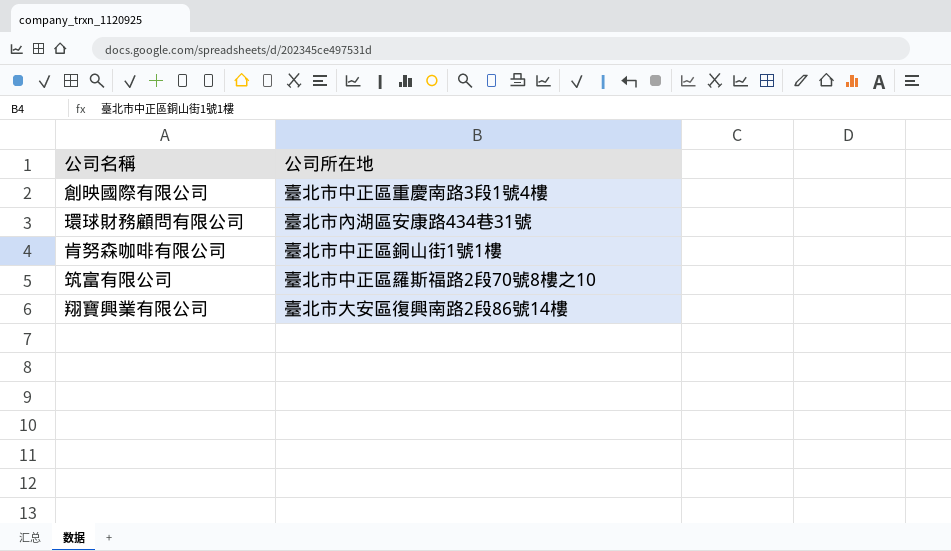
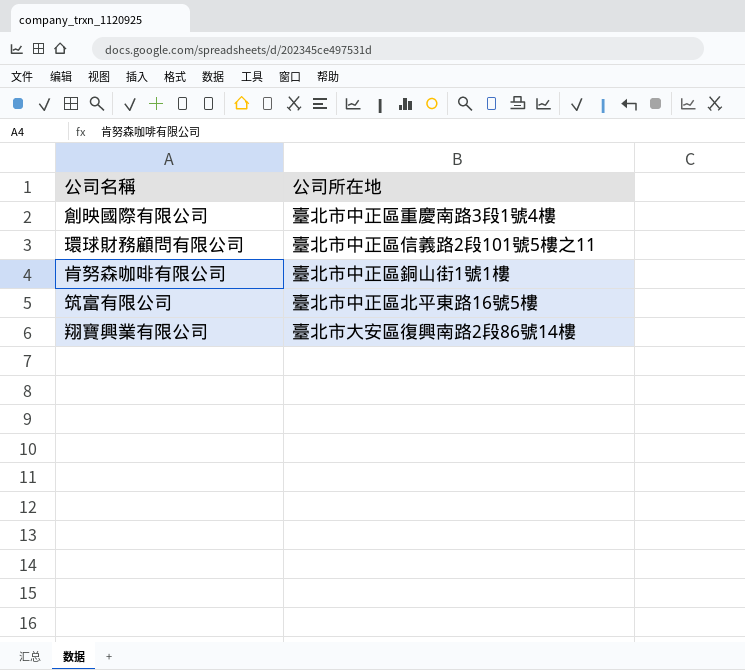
環球財務顧問有限公司 | 公司所在地: 臺北市內湖區安康路434巷31號 -> 臺北市中正區信義路2段101號5樓之11
筑富有限公司 | 公司所在地: 臺北市中正區羅斯福路2段70號8樓之10 -> 臺北市中正區北平東路16號5樓

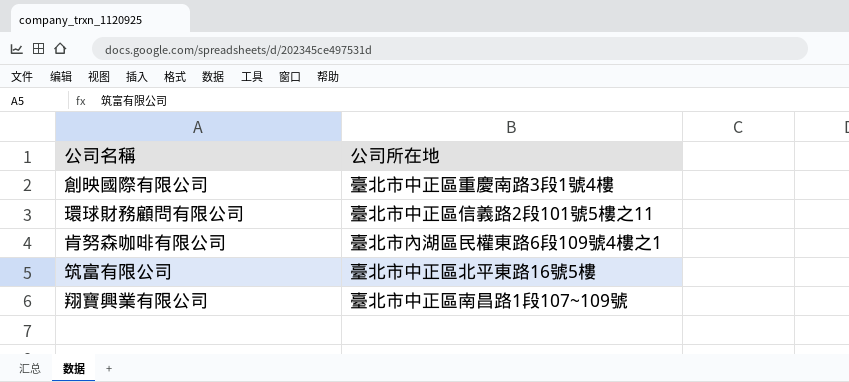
肯努森咖啡有限公司 | 公司所在地: 臺北市中正區銅山街1號1樓 -> 臺北市內湖區民權東路6段109號4樓之1
翔寶興業有限公司 | 公司所在地: 臺北市大安區復興南路2段86號14樓 -> 臺北市中正區南昌路1段107~109號

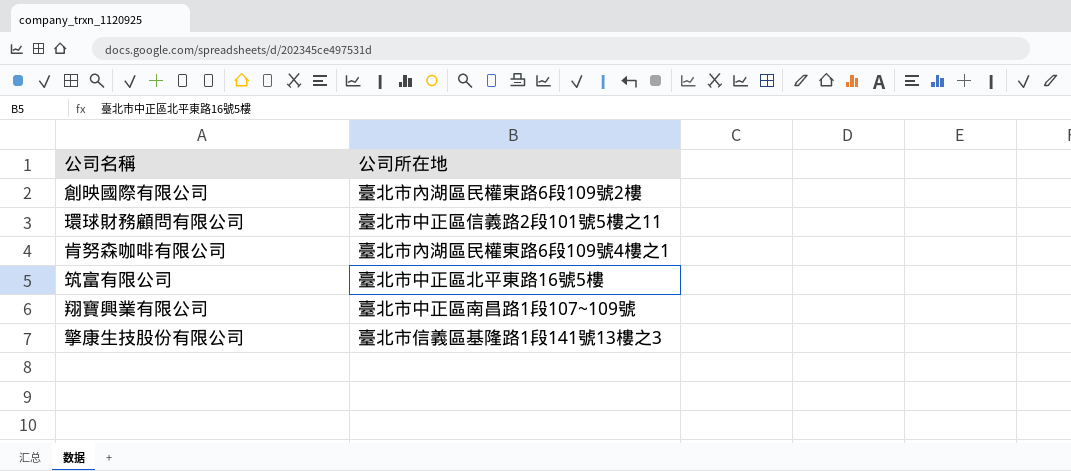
創映國際有限公司 | 公司所在地: 臺北市中正區重慶南路3段1號4樓 -> 臺北市內湖區民權東路6段109號2樓
row 擎康生技股份有限公司: none -> 臺北市信義區基隆路1段141號13樓之3

